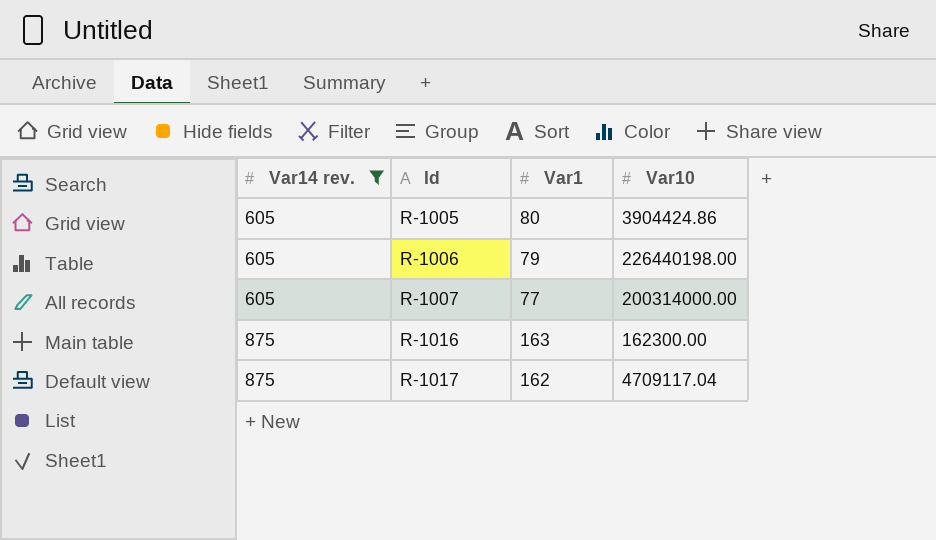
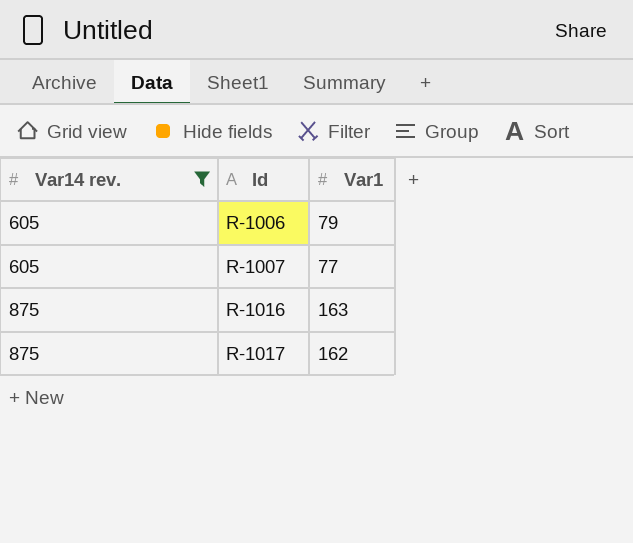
column Var10 | position: 4 -> none
row R-1005: 605 | 80 | 3904424.86 -> none

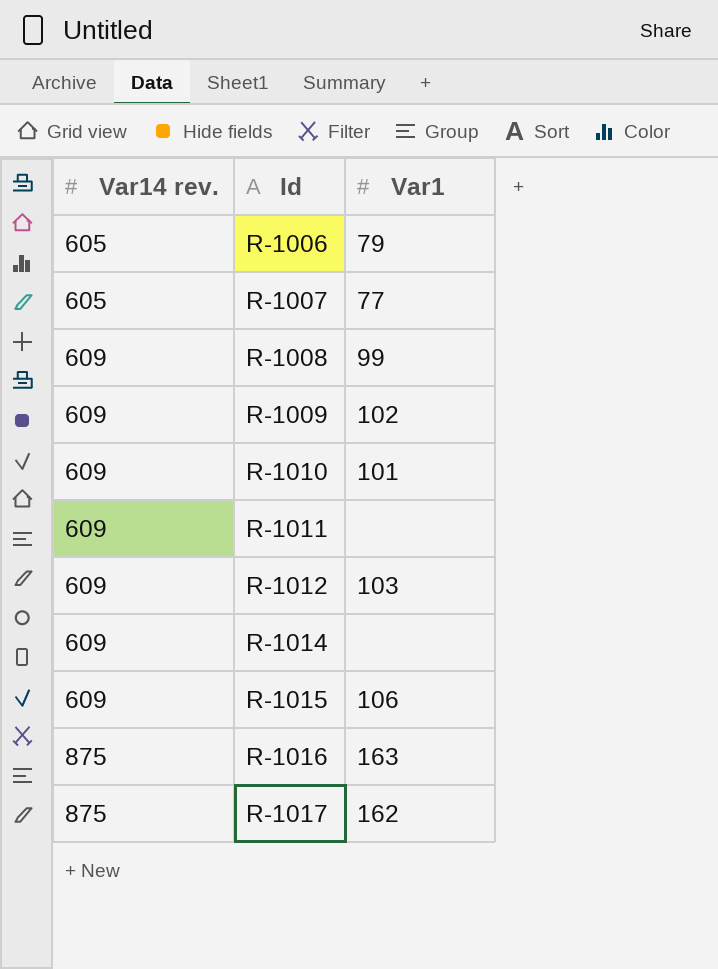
filter: Var14 rev. != 609 -> none

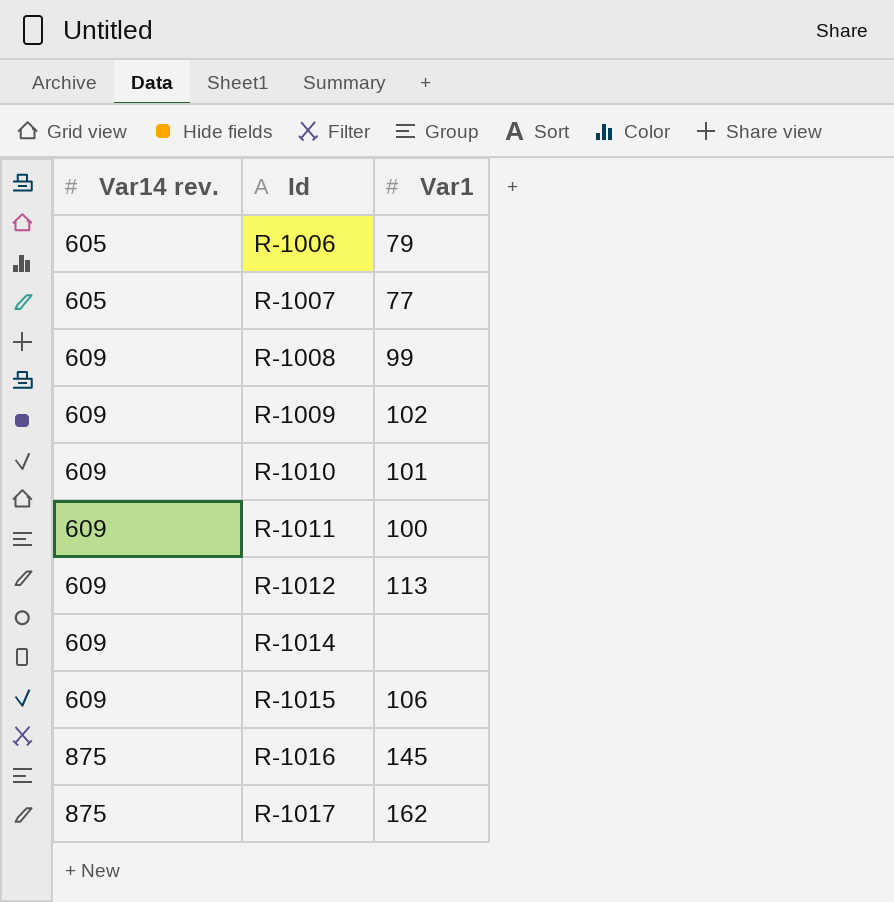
R-1011 | Var1: none -> 100
R-1012 | Var1: 103 -> 113
R-1016 | Var1: 163 -> 145

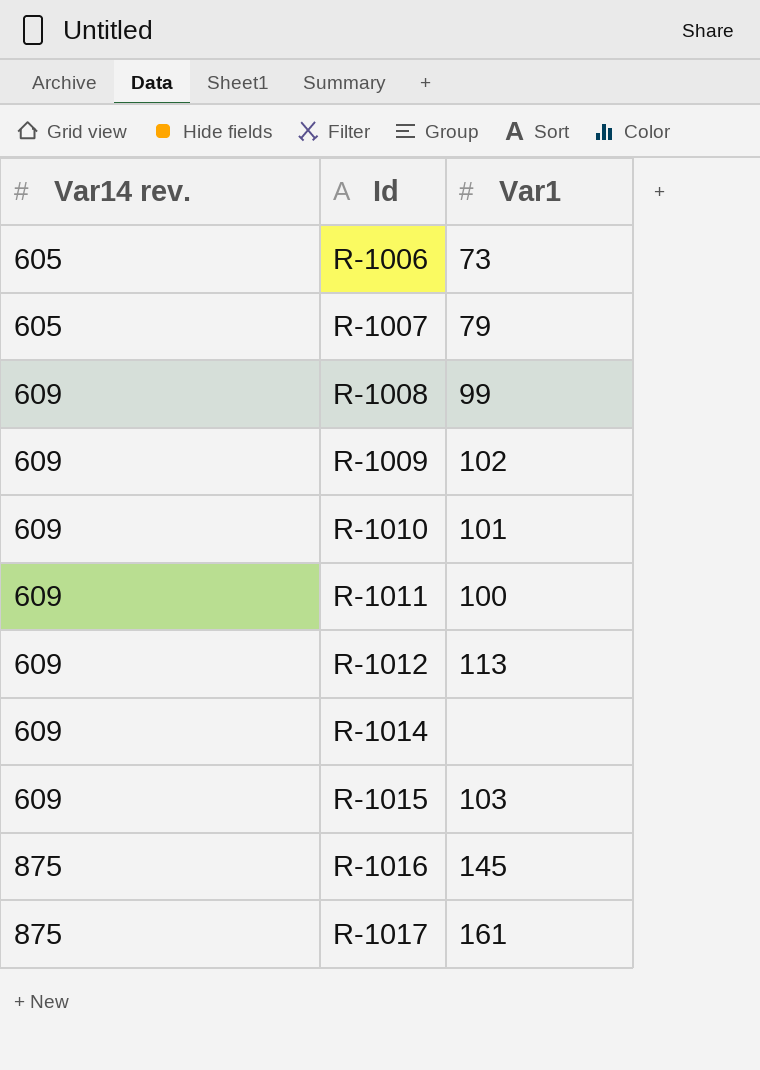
R-1006 | Var1: 79 -> 73
R-1007 | Var1: 77 -> 79
R-1015 | Var1: 106 -> 103
R-1017 | Var1: 162 -> 161

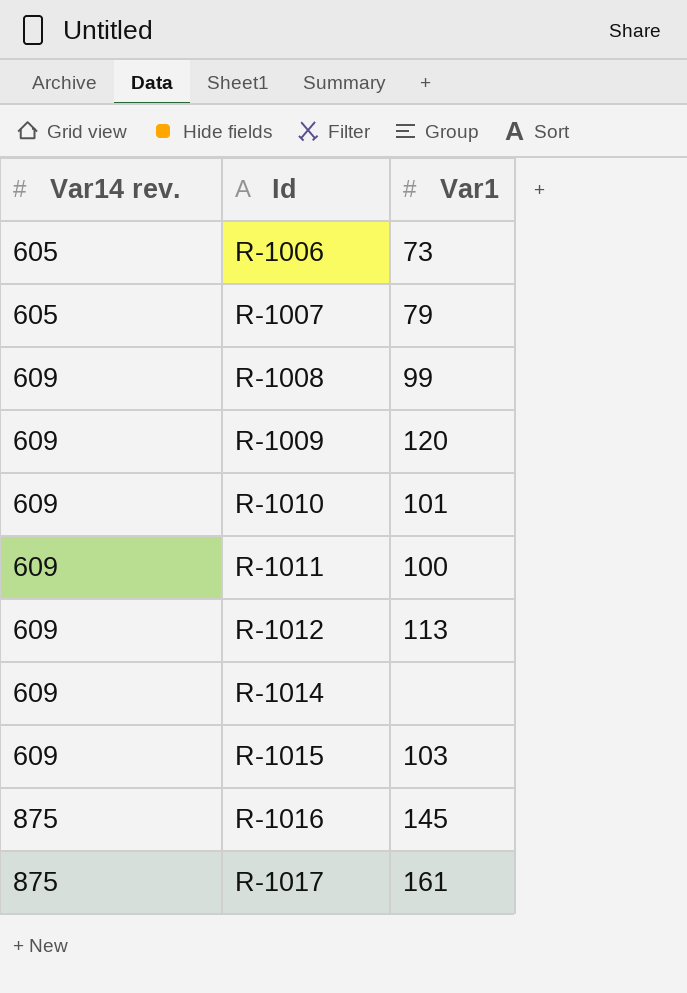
R-1009 | Var1: 102 -> 120

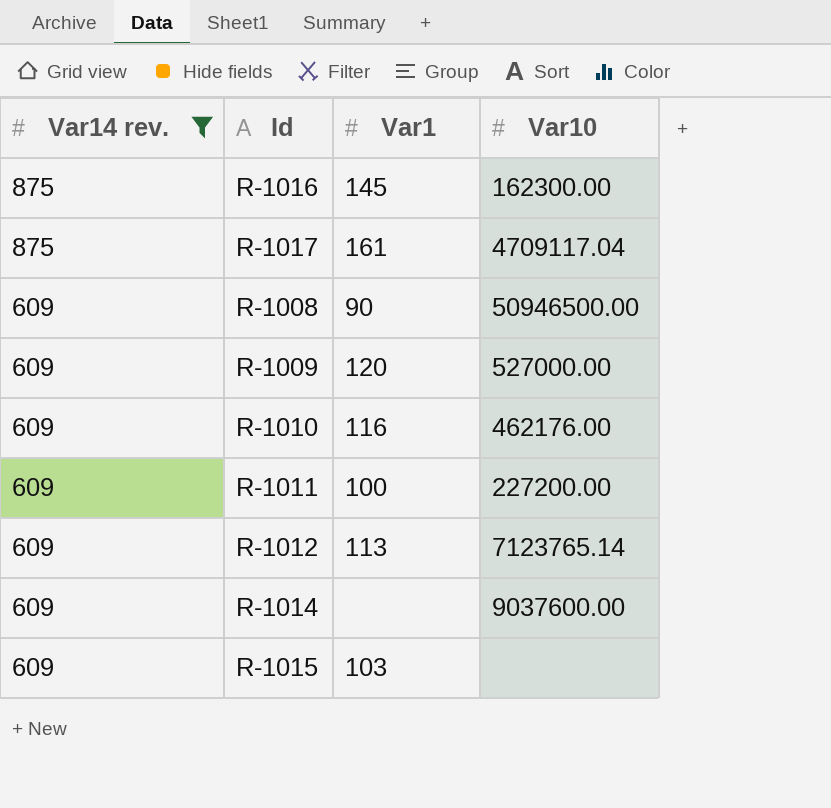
filter: none -> Var14 rev. != 605
row order: Var14 rev. ascending -> Var14 rev. descending
column Var10 | position: none -> 4
R-1008 | Var1: 99 -> 90
R-1010 | Var1: 101 -> 116

